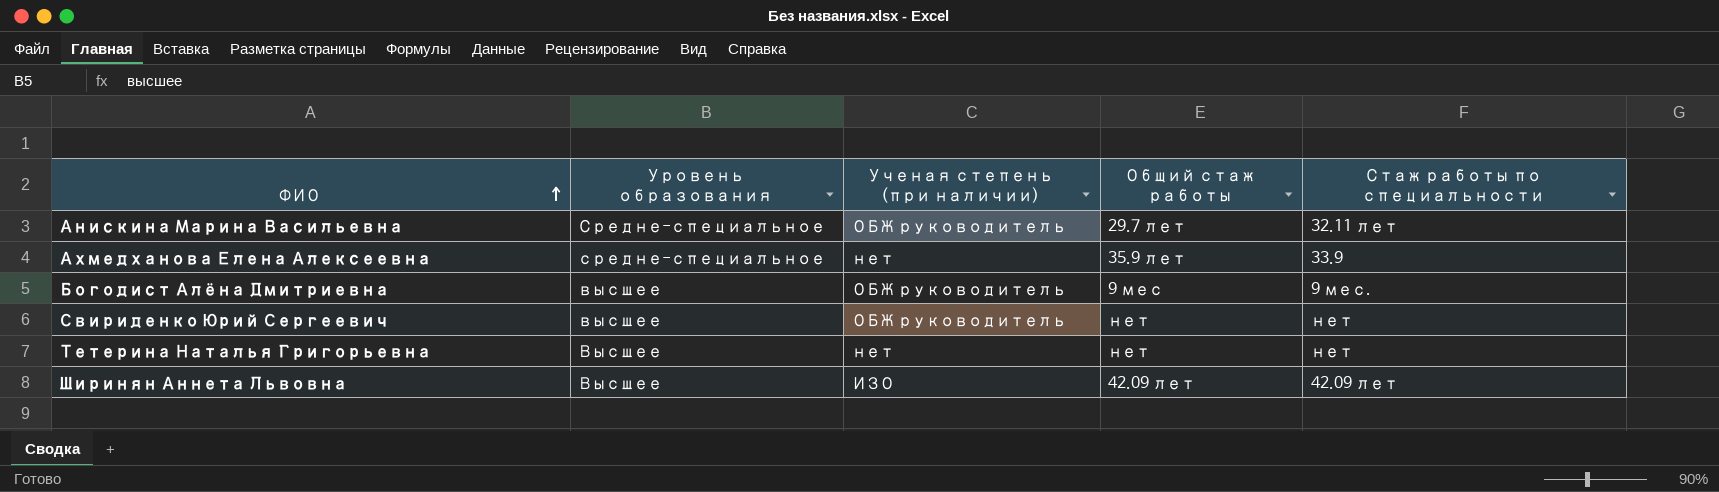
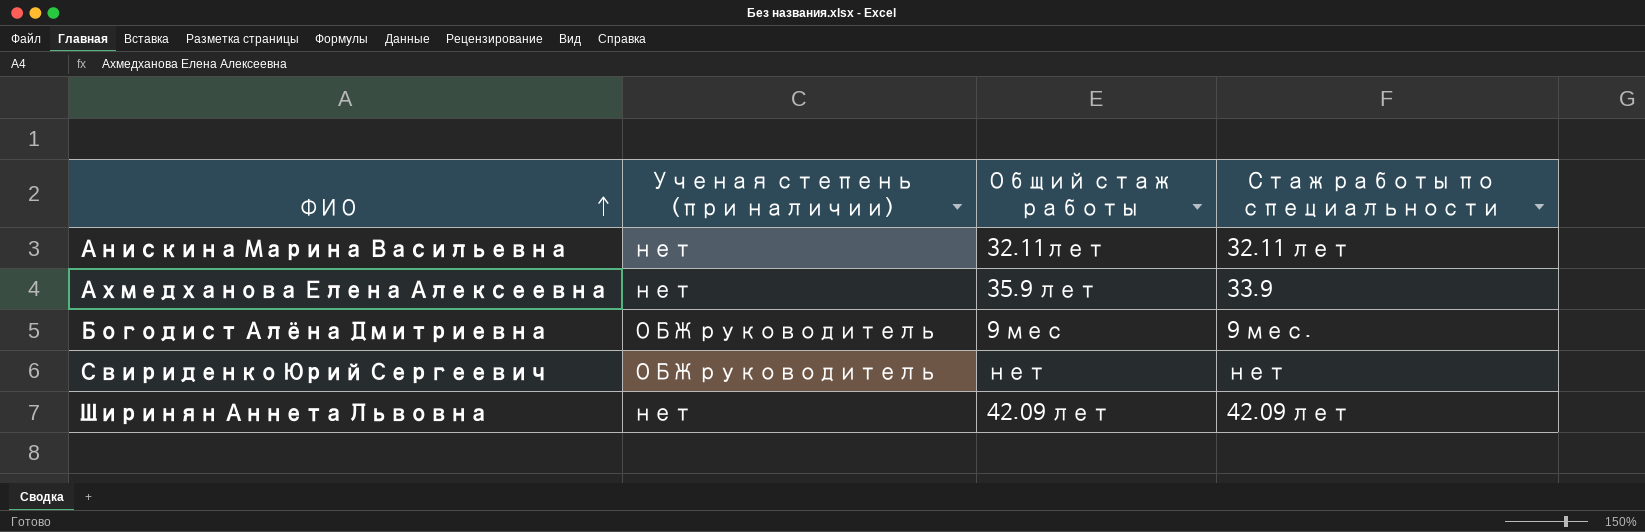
column Уровень образования | position: 2 -> none
row Тетерина Наталья Григорьевна: Высшее | нет | нет | нет -> none
Анискина Марина Васильевна | Ученая степень (при наличии): ОБЖ руководитель -> нет
Анискина Марина Васильевна | Общий стаж работы: 29.7 лет -> 32.11лет
Ширинян Аннета Львовна | Ученая степень (при наличии): ИЗО -> нет

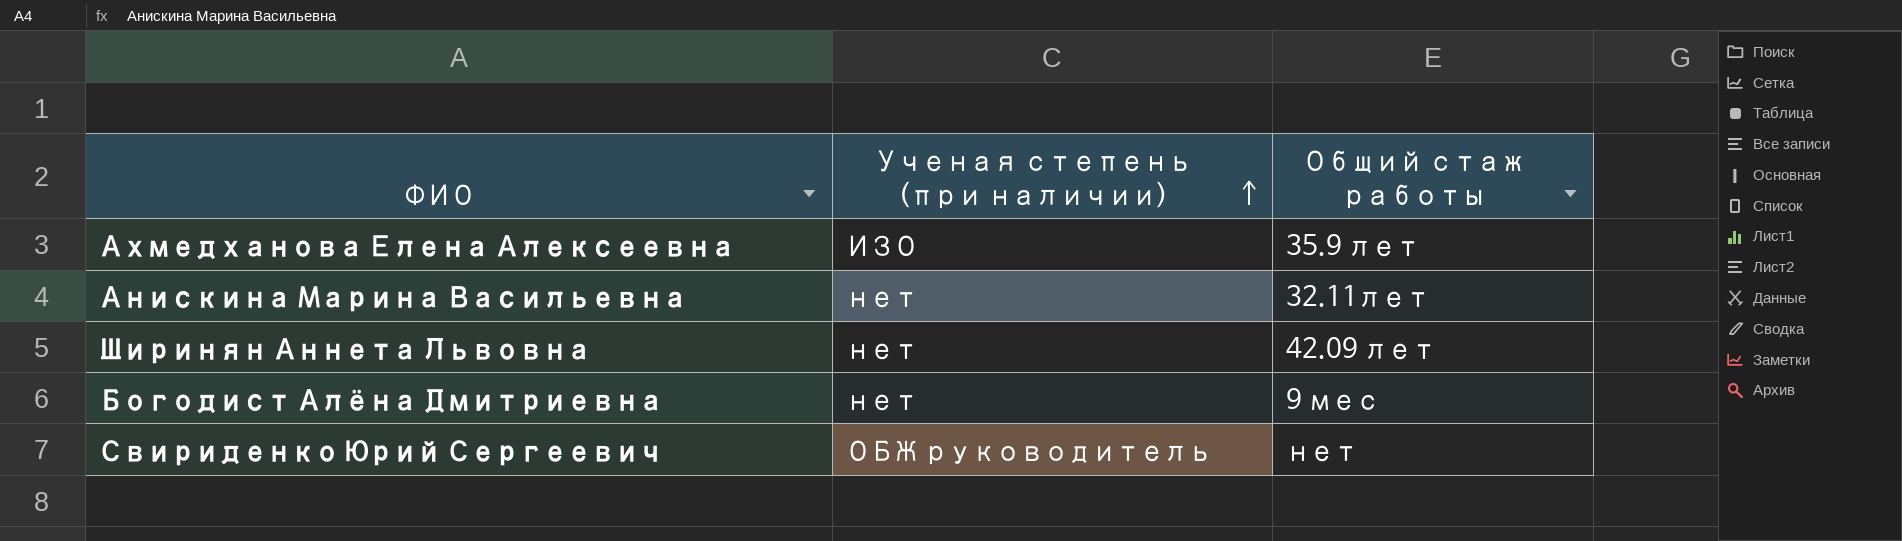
row order: ФИО ascending -> Ученая степень (при наличии) ascending
column Стаж работы по специальности | position: 4 -> none
Ахмедханова Елена Алексеевна | Ученая степень (при наличии): нет -> ИЗО
Богодист Алёна Дмитриевна | Ученая степень (при наличии): ОБЖ руководитель -> нет

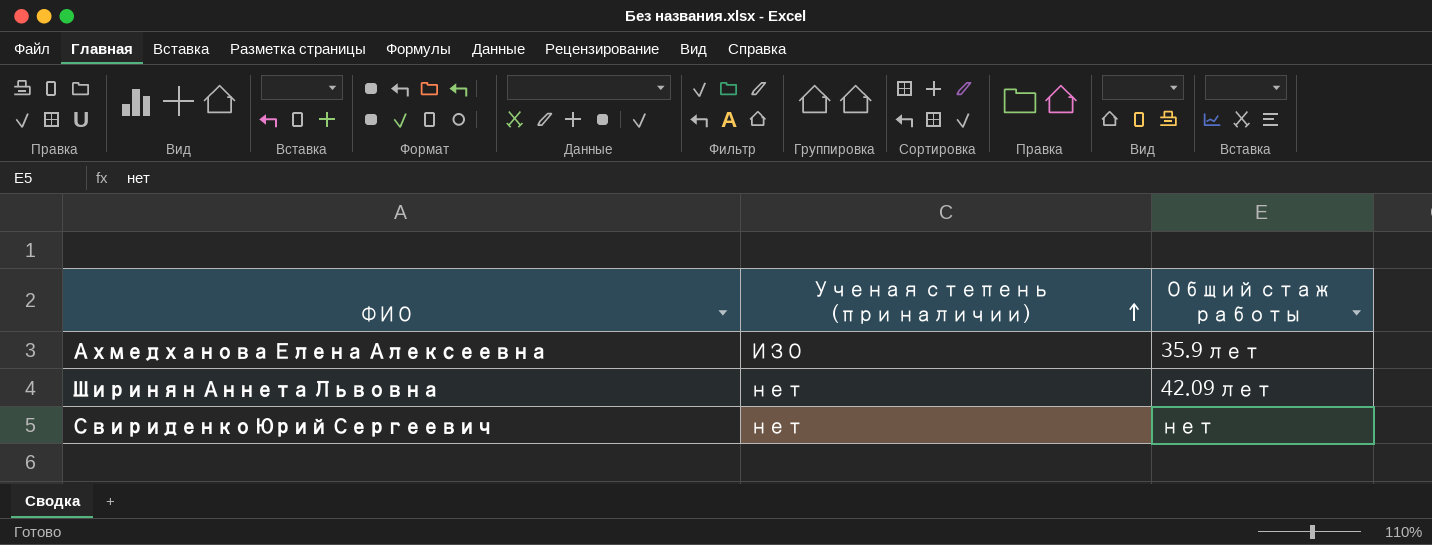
row Анискина Марина Васильевна: нет | 32.11лет -> none
row Богодист Алёна Дмитриевна: нет | 9 мес -> none
Свириденко Юрий Сергеевич | Ученая степень (при наличии): ОБЖ руководитель -> нет

